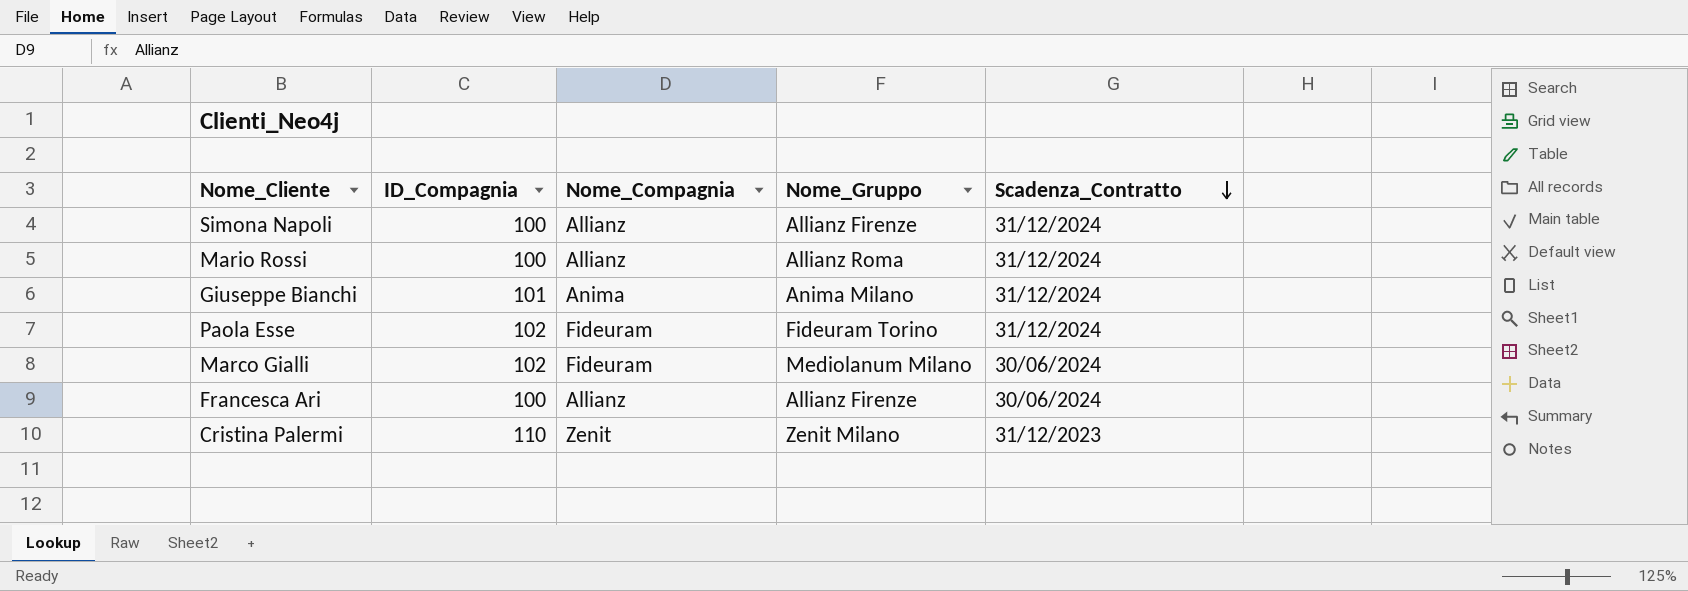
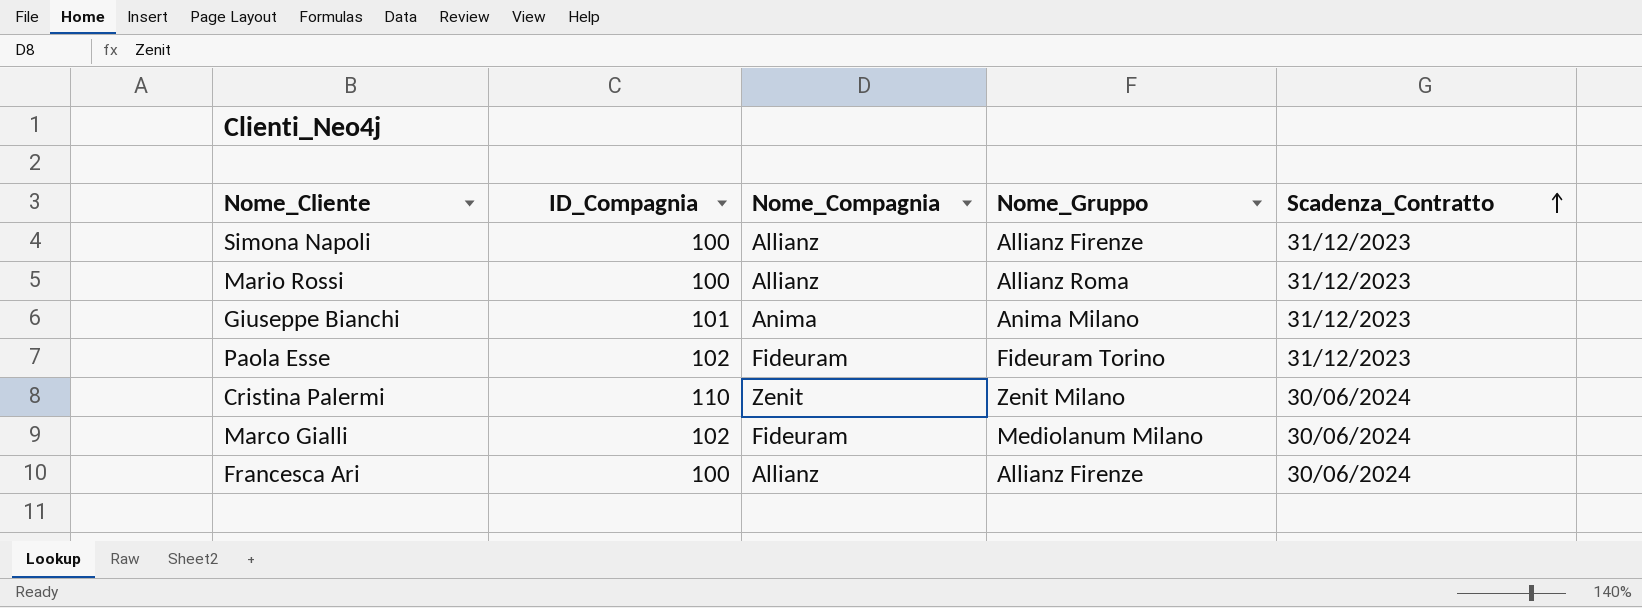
row order: Scadenza_Contratto descending -> Scadenza_Contratto ascending
Simona Napoli | Scadenza_Contratto: 31/12/2024 -> 31/12/2023
Mario Rossi | Scadenza_Contratto: 31/12/2024 -> 31/12/2023
Giuseppe Bianchi | Scadenza_Contratto: 31/12/2024 -> 31/12/2023
Paola Esse | Scadenza_Contratto: 31/12/2024 -> 31/12/2023
Cristina Palermi | Scadenza_Contratto: 31/12/2023 -> 30/06/2024

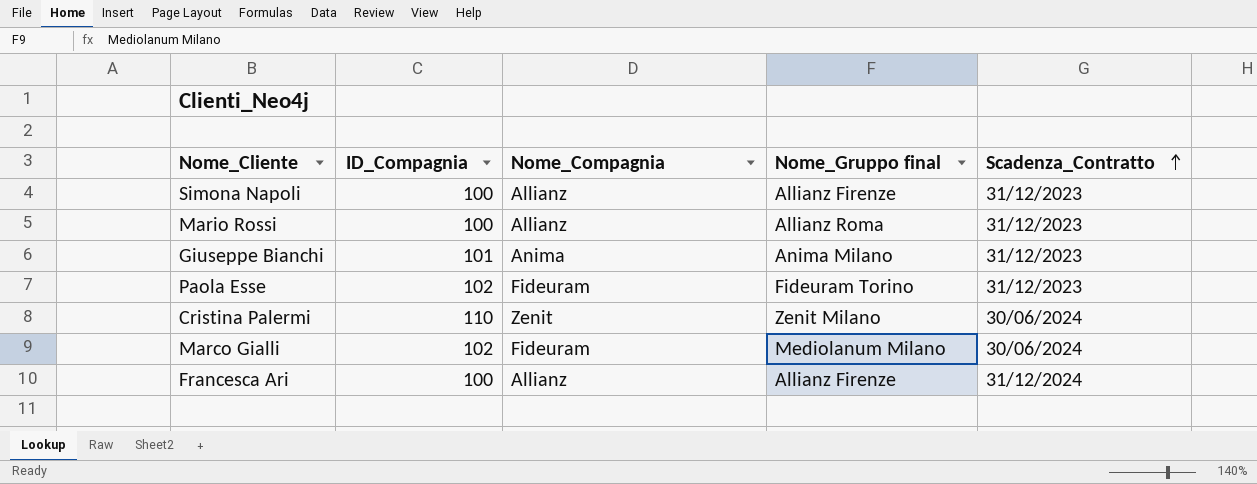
column name: Nome_Gruppo -> Nome_Gruppo final
Francesca Ari | Scadenza_Contratto: 30/06/2024 -> 31/12/2024

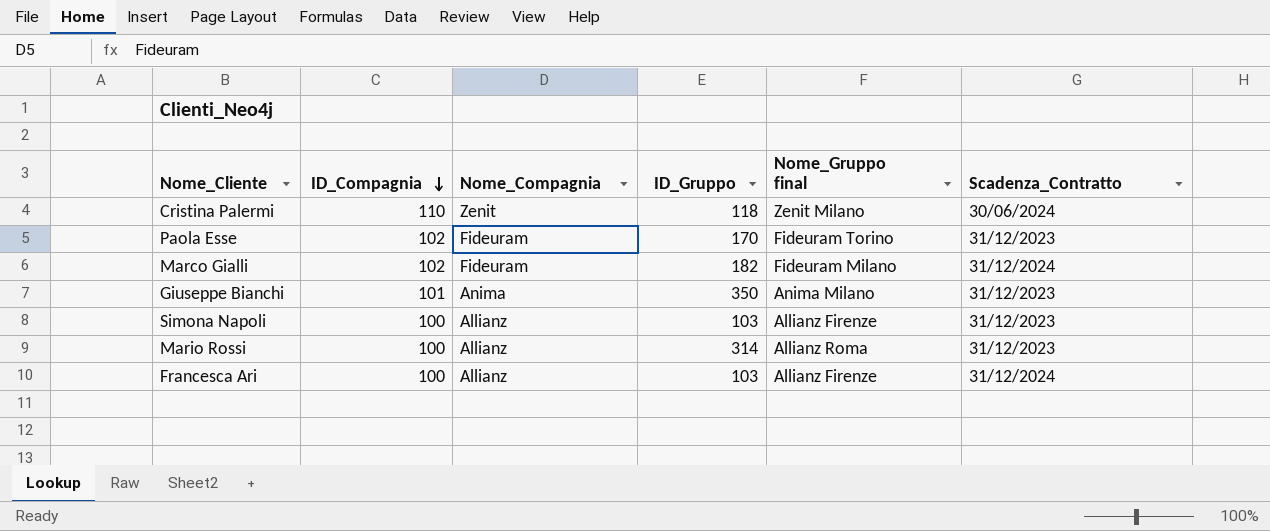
row order: Scadenza_Contratto ascending -> ID_Compagnia descending
column ID_Gruppo | position: none -> 4
Marco Gialli | Nome_Gruppo final: Mediolanum Milano -> Fideuram Milano
Marco Gialli | Scadenza_Contratto: 30/06/2024 -> 31/12/2024

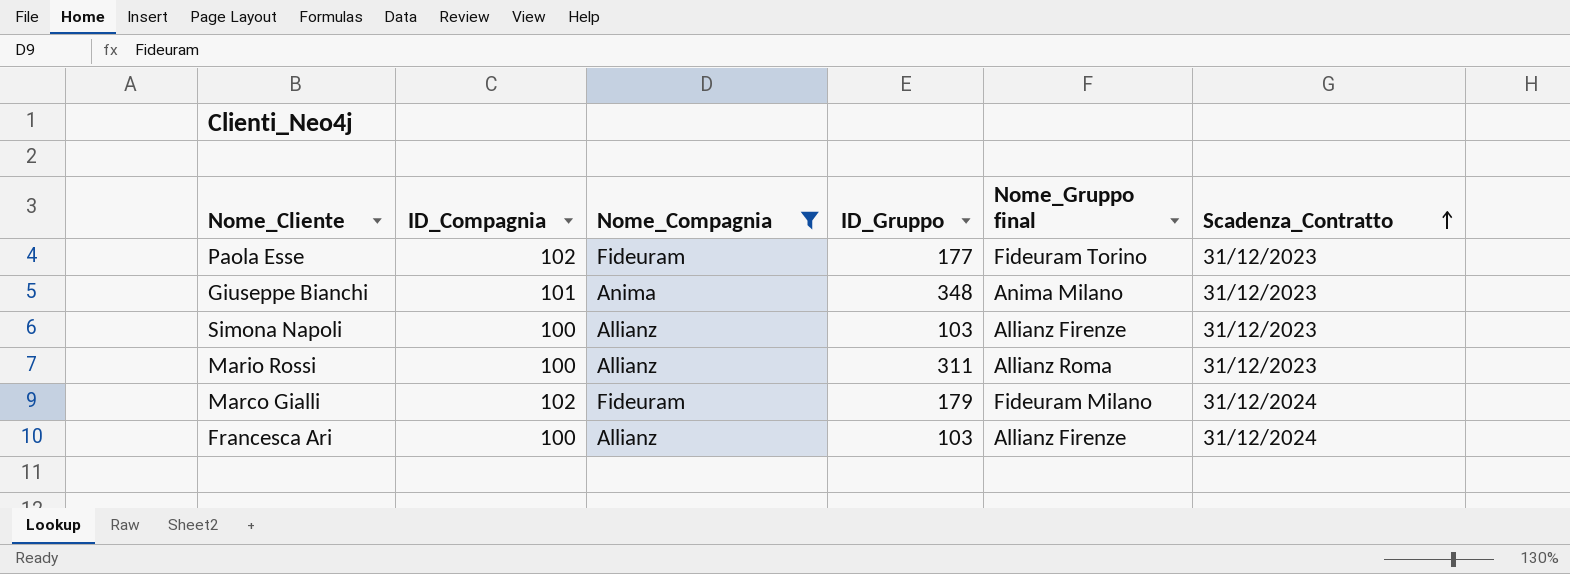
filter: none -> Nome_Compagnia != Zenit
row order: ID_Compagnia descending -> Scadenza_Contratto ascending
Paola Esse | ID_Gruppo: 170 -> 177
Giuseppe Bianchi | ID_Gruppo: 350 -> 348
Mario Rossi | ID_Gruppo: 314 -> 311
Marco Gialli | ID_Gruppo: 182 -> 179

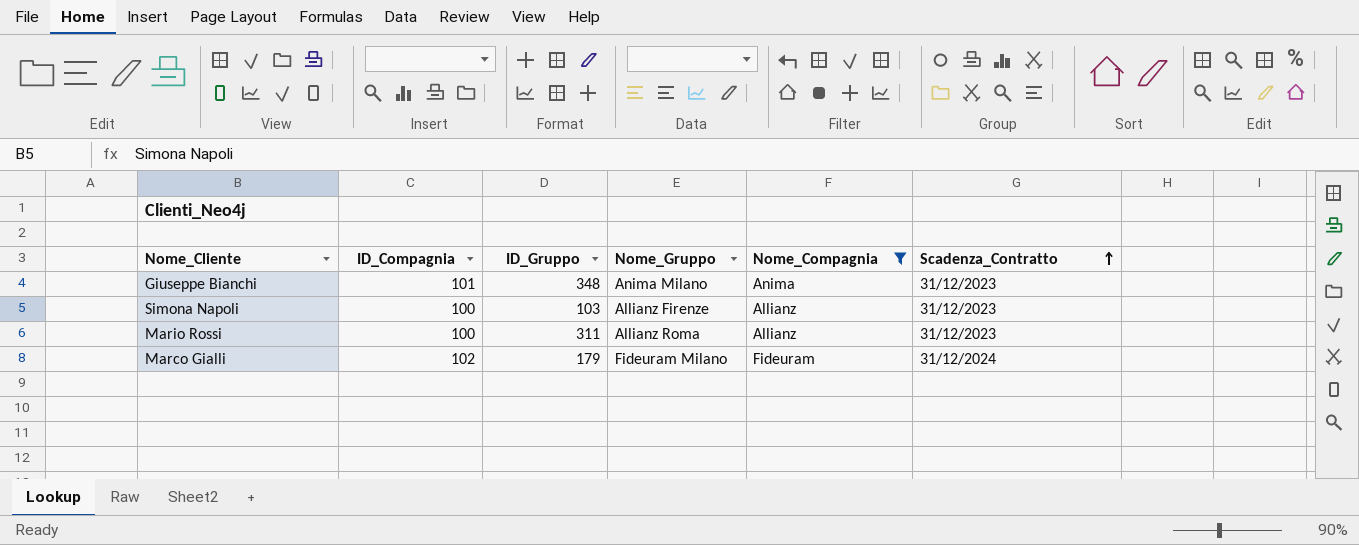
column name: Nome_Gruppo final -> Nome_Gruppo
column Nome_Compagnia | position: 3 -> 5
row Paola Esse: 102 | Fideuram | 177 | Fideuram Torino | 31/12/2023 -> none
row Francesca Ari: 100 | Allianz | 103 | Allianz Firenze | 31/12/2024 -> none

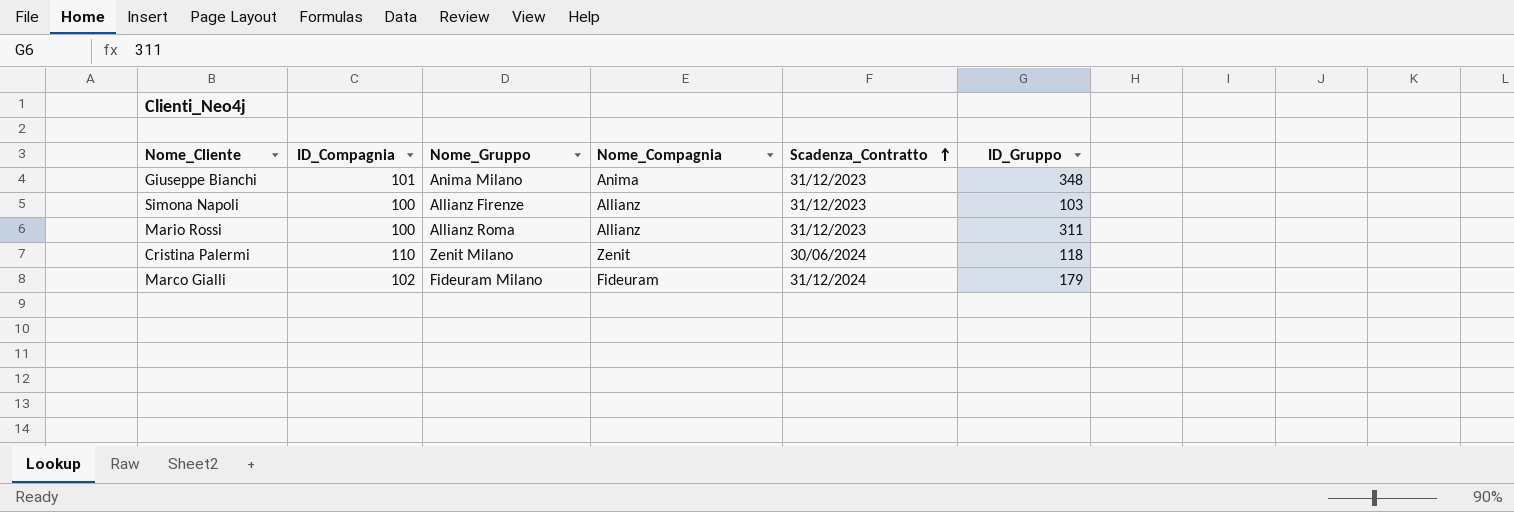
filter: Nome_Compagnia != Zenit -> none
column ID_Gruppo | position: 3 -> 6

